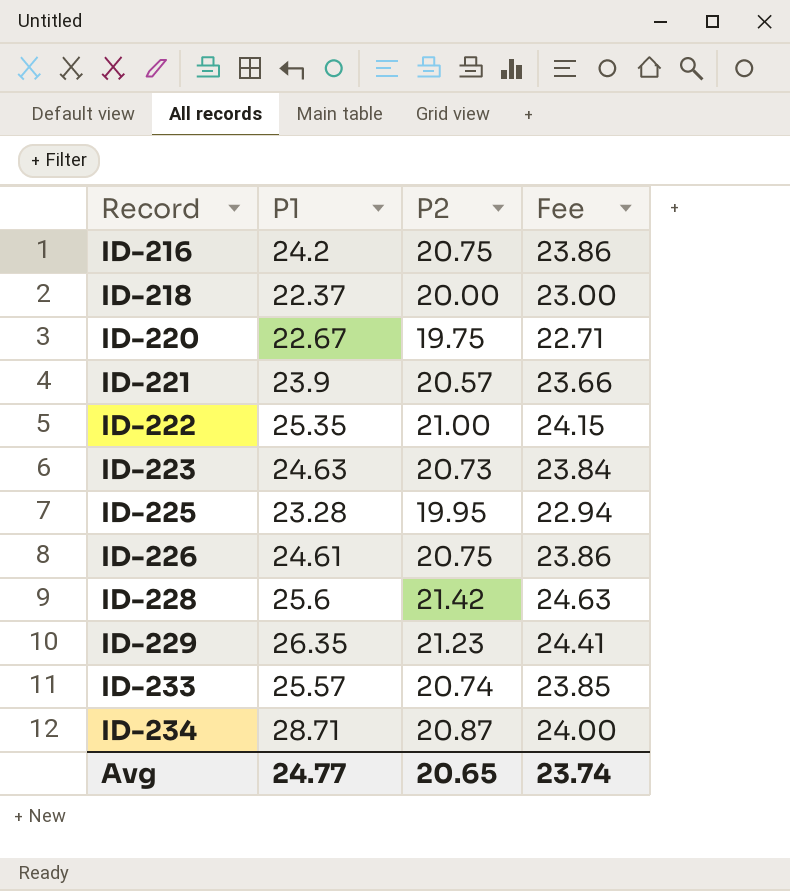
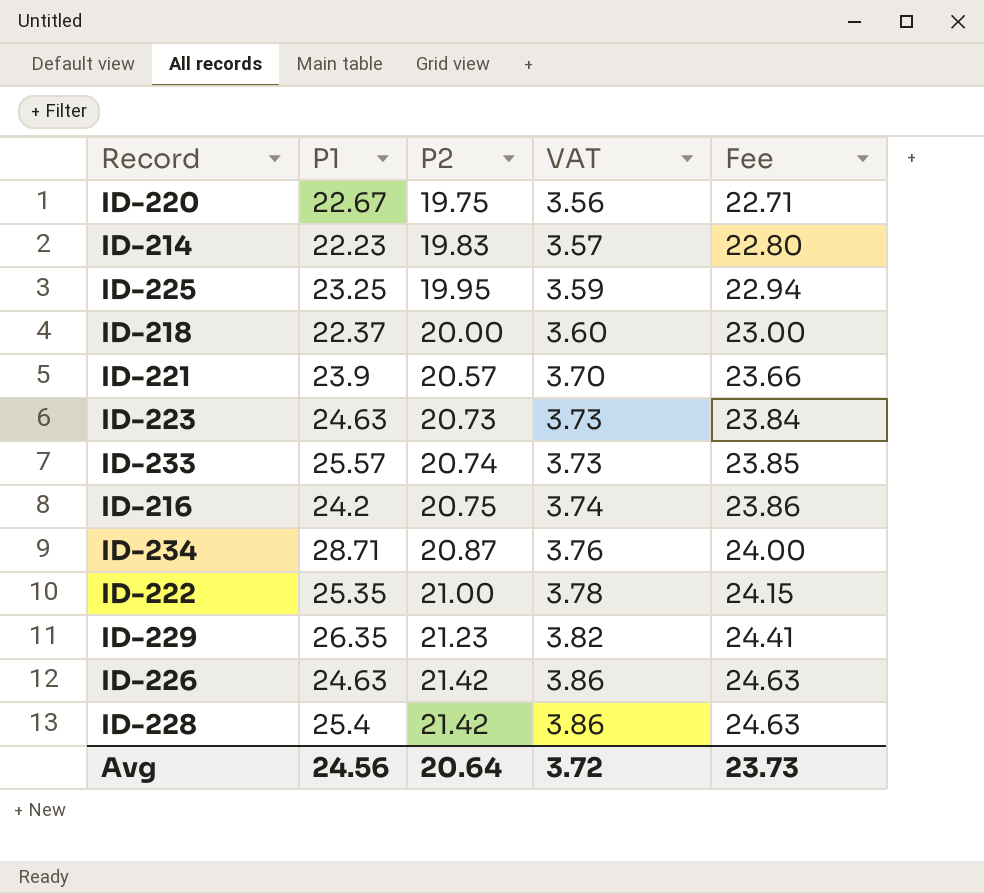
row order: Record ascending -> P2 ascending
column VAT | formula: none -> [P2] * 0.18
row ID-214: none -> 22.23 | 19.83 | 3.57 | 22.80
ID-225 | P1: 23.28 -> 23.25
ID-226 | P1: 24.61 -> 24.63
ID-226 | P2: 20.75 -> 21.42
ID-226 | Fee: 23.86 -> 24.63
ID-228 | P1: 25.6 -> 25.4
Avg | P1: 24.77 -> 24.56
Avg | P2: 20.65 -> 20.64
Avg | Fee: 23.74 -> 23.73

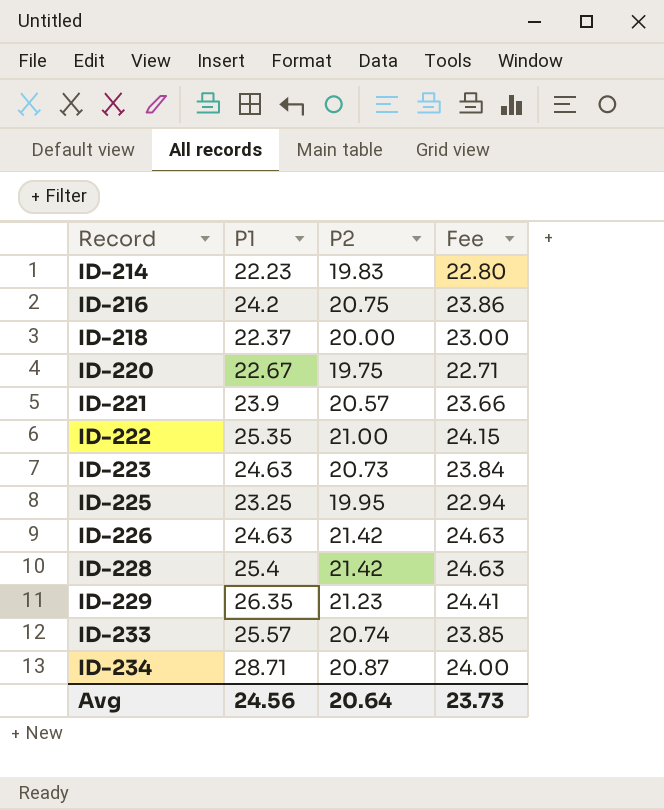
row order: P2 ascending -> Record ascending
column VAT | formula: [P2] * 0.18 -> none

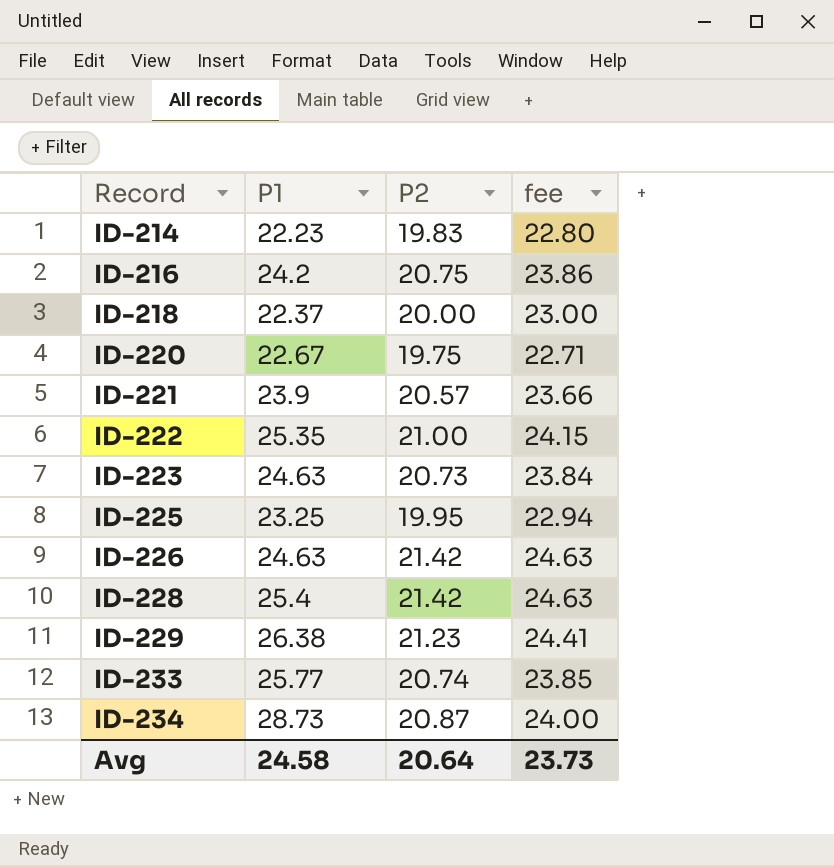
column name: Fee -> fee
ID-229 | P1: 26.35 -> 26.38
ID-233 | P1: 25.57 -> 25.77
ID-234 | P1: 28.71 -> 28.73
Avg | P1: 24.56 -> 24.58

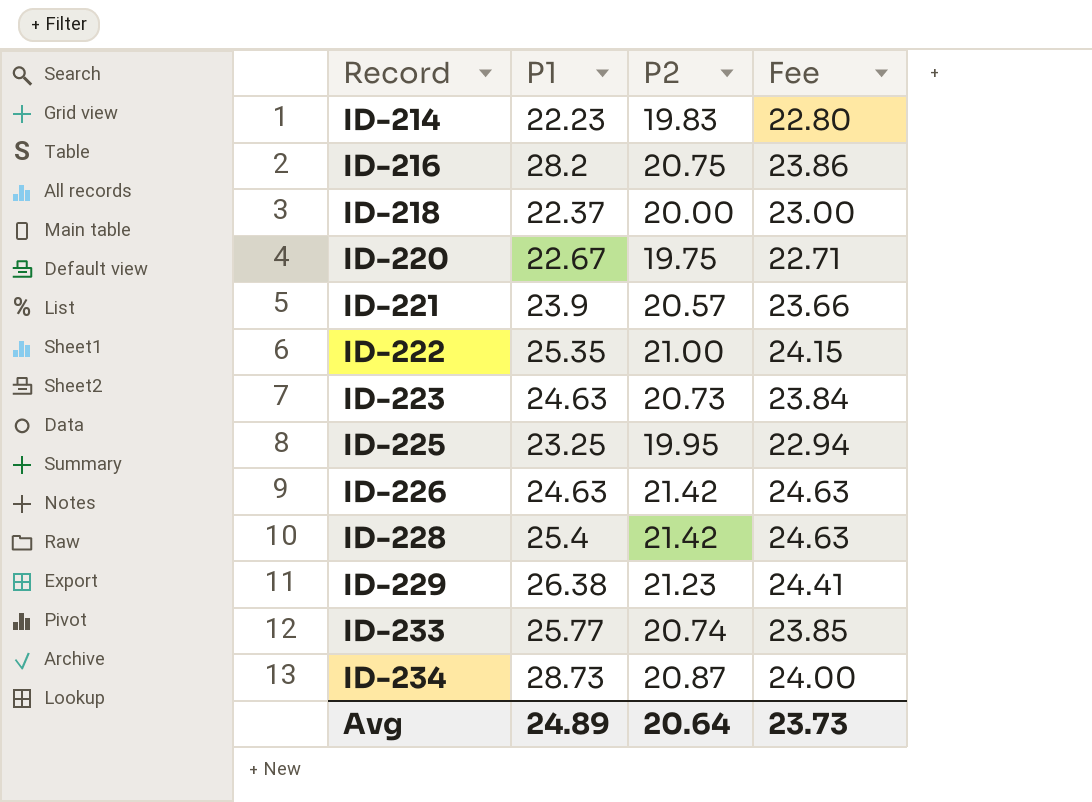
column name: fee -> Fee
ID-216 | P1: 24.2 -> 28.2
Avg | P1: 24.58 -> 24.89

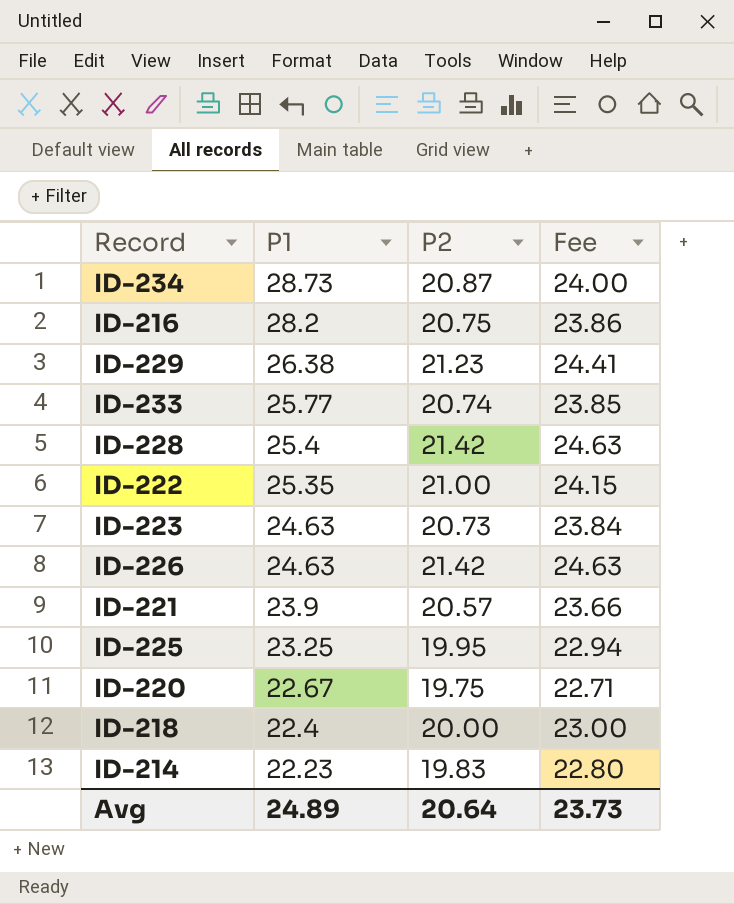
row order: Record ascending -> P1 descending
ID-218 | P1: 22.37 -> 22.4

